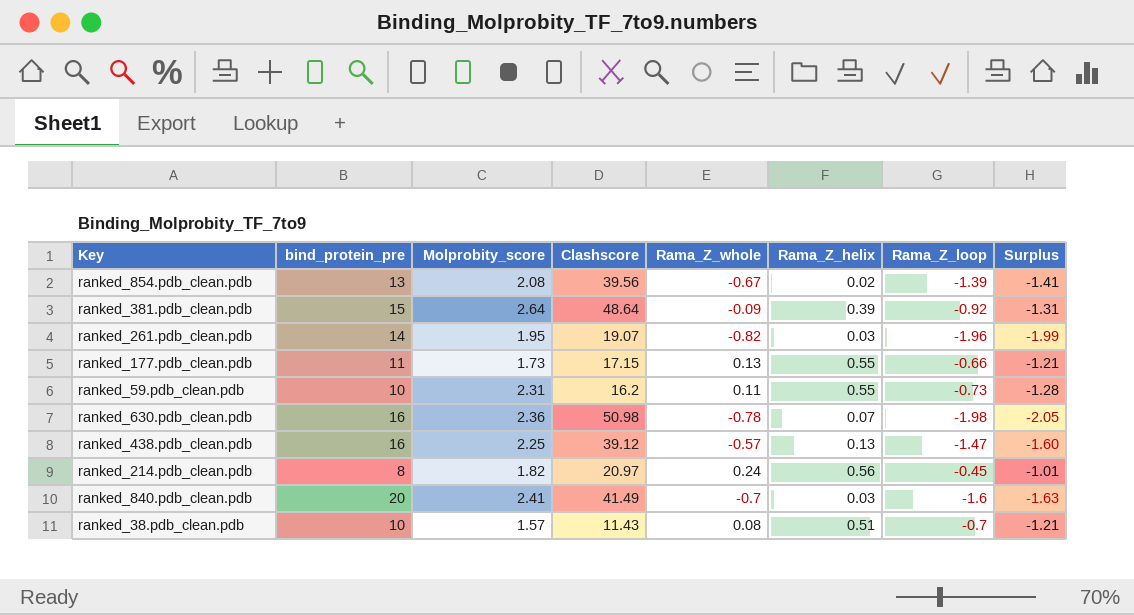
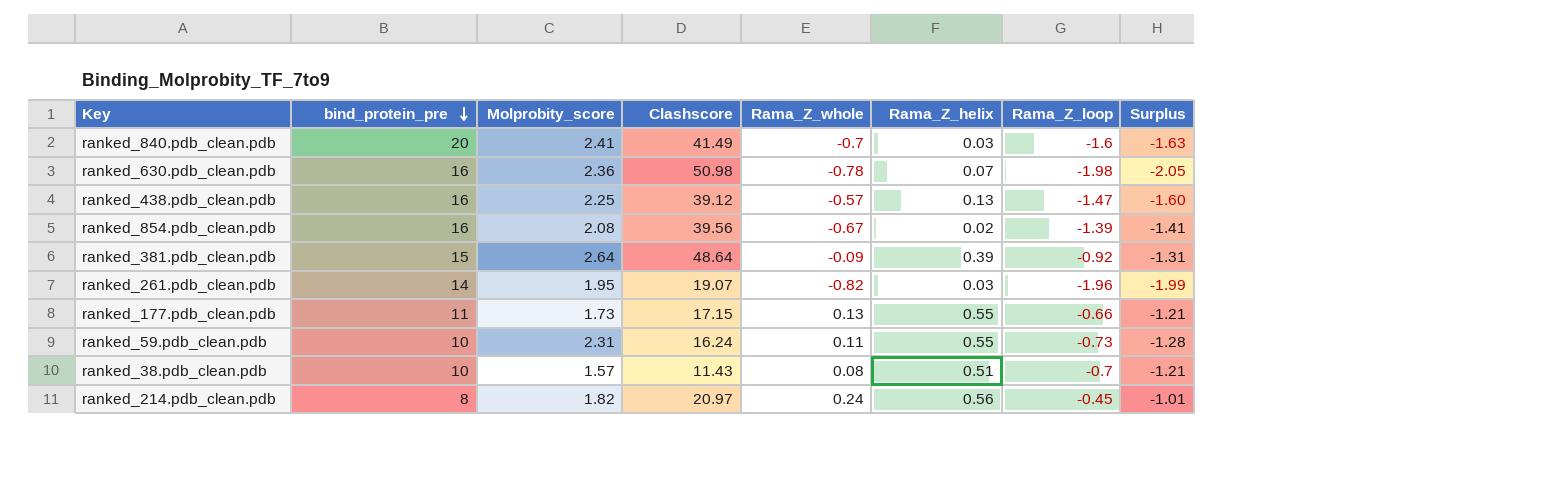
row order: none -> bind_protein_pre descending
ranked_854.pdb_clean.pdb | bind_protein_pre: 13 -> 16
ranked_59.pdb_clean.pdb | Clashscore: 16.2 -> 16.24

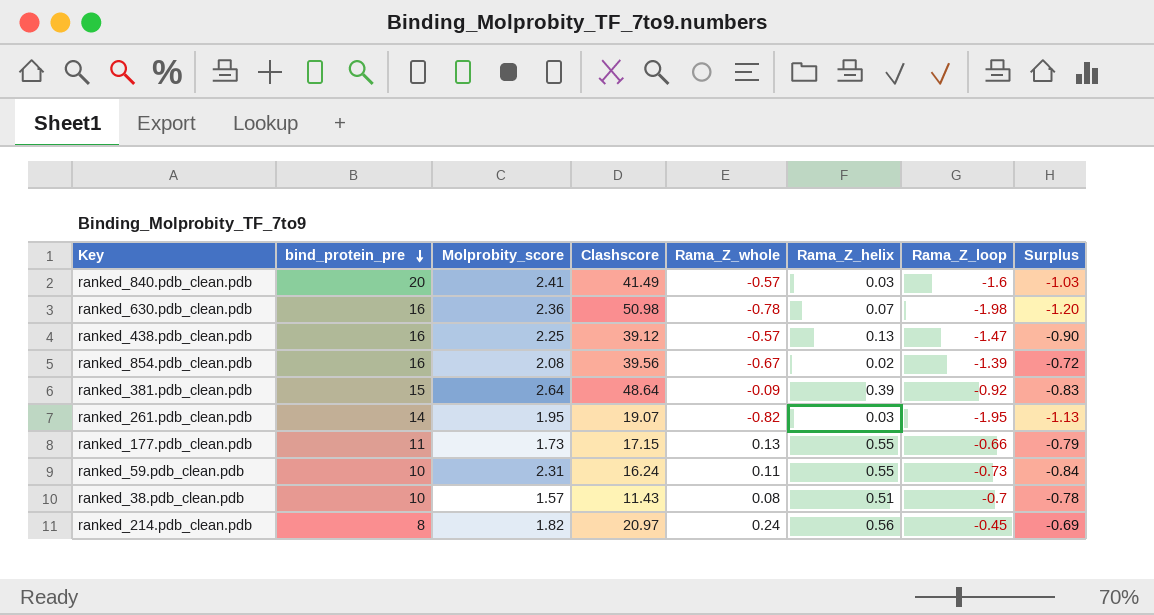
column Surplus | formula: [Rama_Z_loop] - [Rama_Z_helix] -> [Rama_Z_loop] - [Rama_Z_whole]
ranked_840.pdb_clean.pdb | Rama_Z_whole: -0.7 -> -0.57
ranked_261.pdb_clean.pdb | Rama_Z_loop: -1.96 -> -1.95

